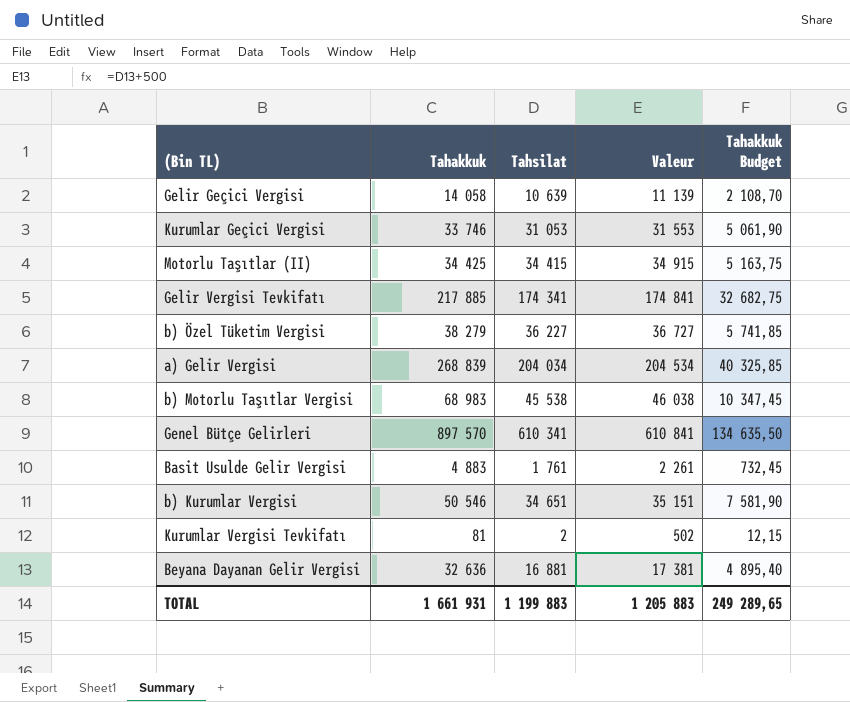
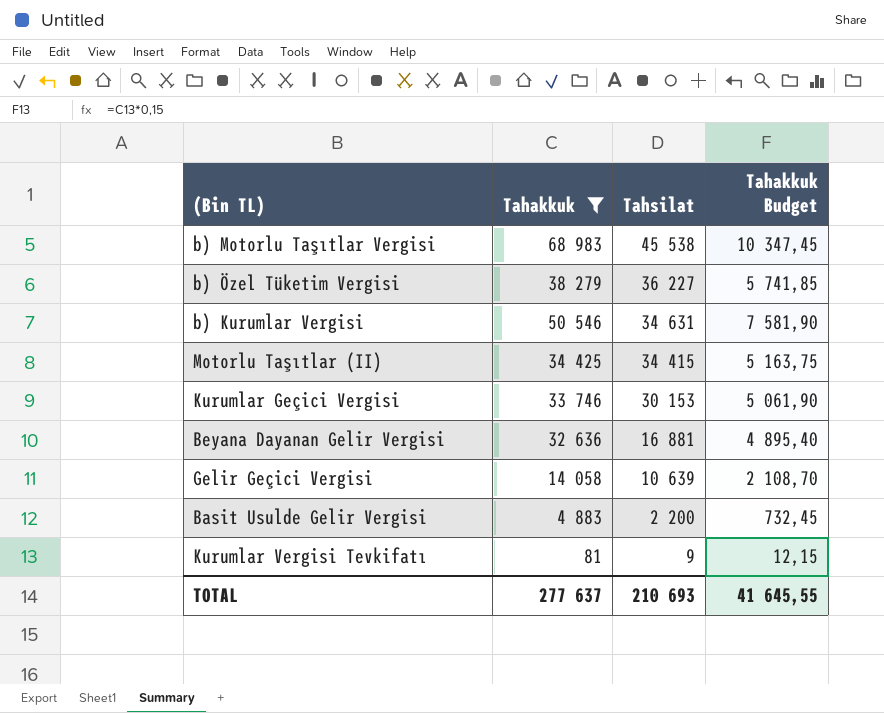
filter: none -> Tahakkuk <= 68 983
row order: none -> Tahsilat descending
column Valeur | formula: [Tahsilat] + 500 -> none
b) Kurumlar Vergisi | Tahsilat: 34 651 -> 34 631
Kurumlar Geçici Vergisi | Tahsilat: 31 053 -> 30 153
Basit Usulde Gelir Vergisi | Tahsilat: 1 761 -> 2 200
Kurumlar Vergisi Tevkifatı | Tahsilat: 2 -> 9
TOTAL | Tahakkuk: 1 661 931 -> 277 637
TOTAL | Tahsilat: 1 199 883 -> 210 693
TOTAL | Tahakkuk Budget: 249 289,65 -> 41 645,55

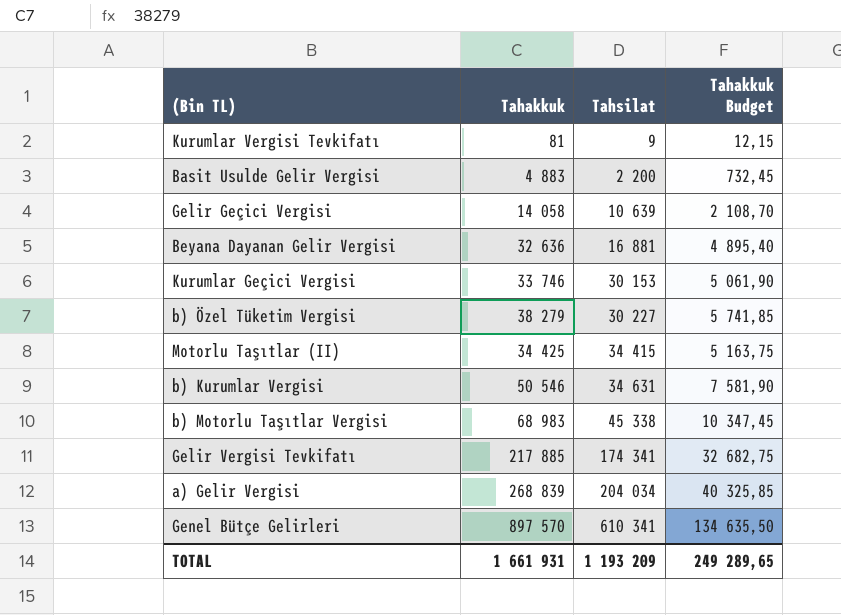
filter: Tahakkuk <= 68 983 -> none
row order: Tahsilat descending -> Tahsilat ascending
b) Özel Tüketim Vergisi | Tahsilat: 36 227 -> 30 227
b) Motorlu Taşıtlar Vergisi | Tahsilat: 45 538 -> 45 338
TOTAL | Tahakkuk: 277 637 -> 1 661 931
TOTAL | Tahsilat: 210 693 -> 1 193 209
TOTAL | Tahakkuk Budget: 41 645,55 -> 249 289,65

